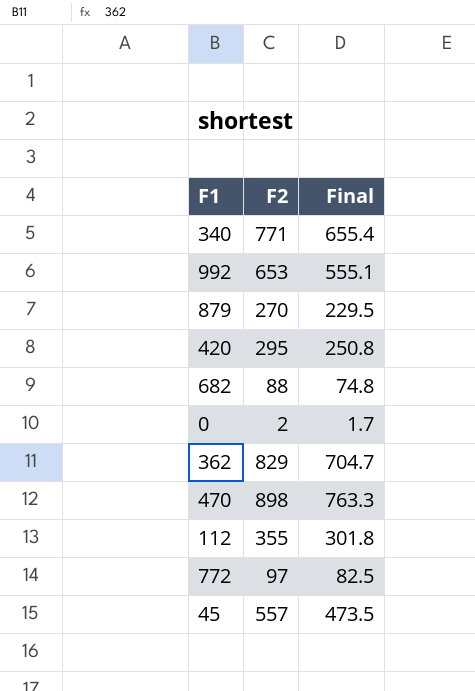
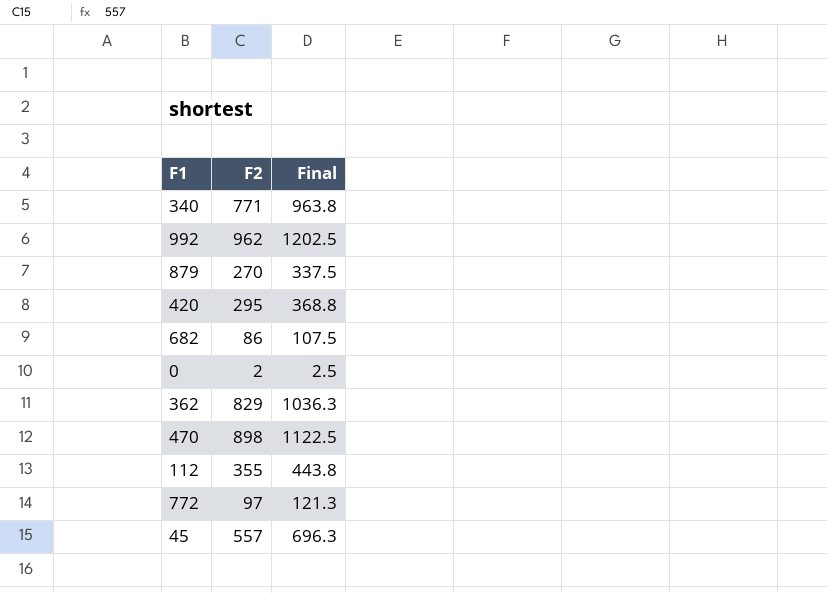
column Final | formula: [F2] * 0.85 -> [F2] * 1.25
992 | F2: 653 -> 962
682 | F2: 88 -> 86

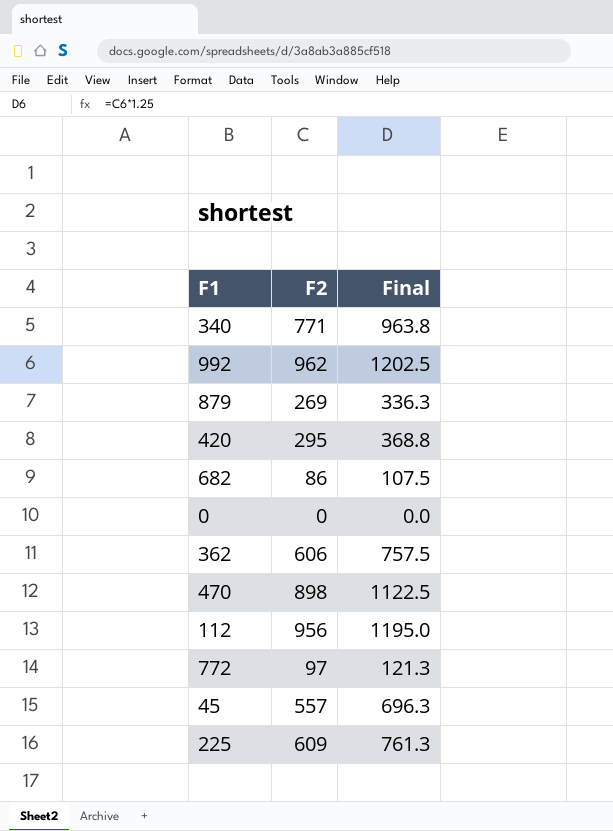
879 | F2: 270 -> 269
879 | Final: 337.5 -> 336.3
0 | F2: 2 -> 0
0 | Final: 2.5 -> 0.0
362 | F2: 829 -> 606
362 | Final: 1036.3 -> 757.5
112 | F2: 355 -> 956
112 | Final: 443.8 -> 1195.0
row 225: none -> 609 | 761.3

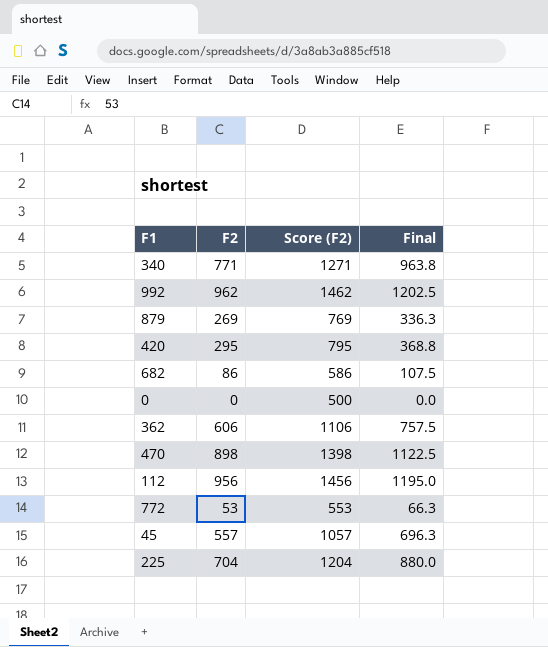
column Score (F2) | formula: none -> [F2] + 500
772 | F2: 97 -> 53
772 | Final: 121.3 -> 66.3
225 | F2: 609 -> 704
225 | Final: 761.3 -> 880.0

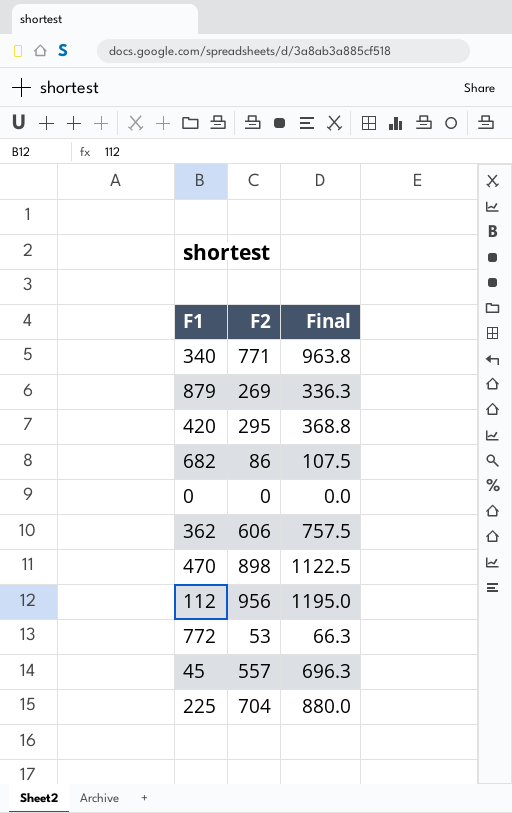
column Score (F2) | formula: [F2] + 500 -> none
row 992: 962 | 1462 | 1202.5 -> none

